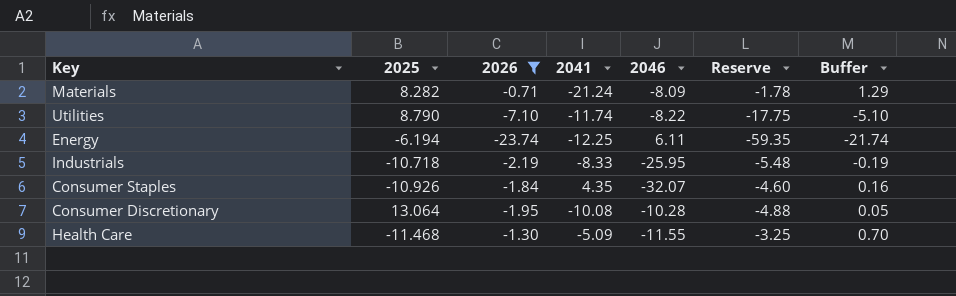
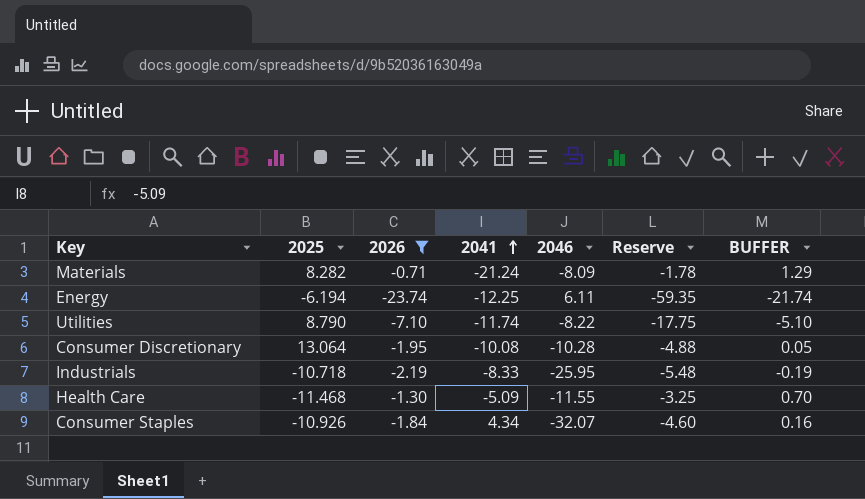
row order: none -> 2041 ascending
column name: Buffer -> BUFFER
Consumer Staples | 2041: 4.35 -> 4.34

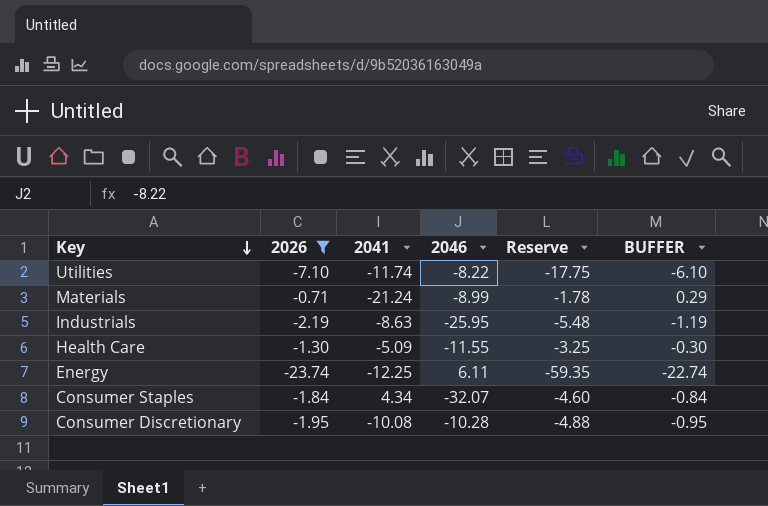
row order: 2041 ascending -> Key descending
column 2025 | position: 2 -> none
column BUFFER | formula: [2026] + 2 -> [2026] + 1
Materials | 2046: -8.09 -> -8.99
Industrials | 2041: -8.33 -> -8.63

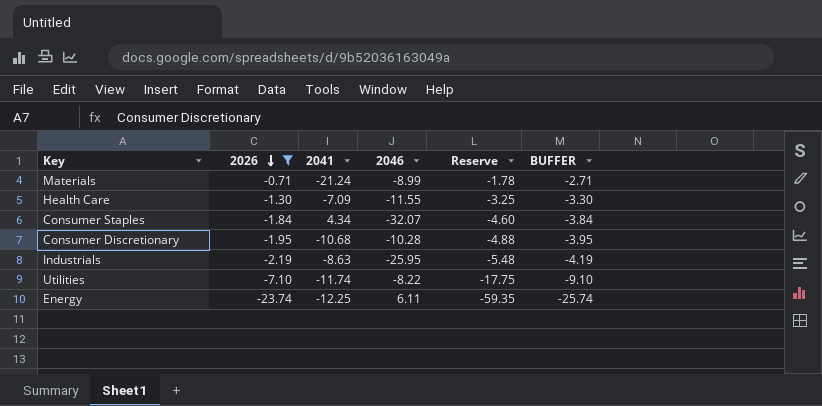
row order: Key descending -> 2026 descending
column BUFFER | formula: [2026] + 1 -> [2026] - 2
Health Care | 2041: -5.09 -> -7.09
Consumer Discretionary | 2041: -10.08 -> -10.68

